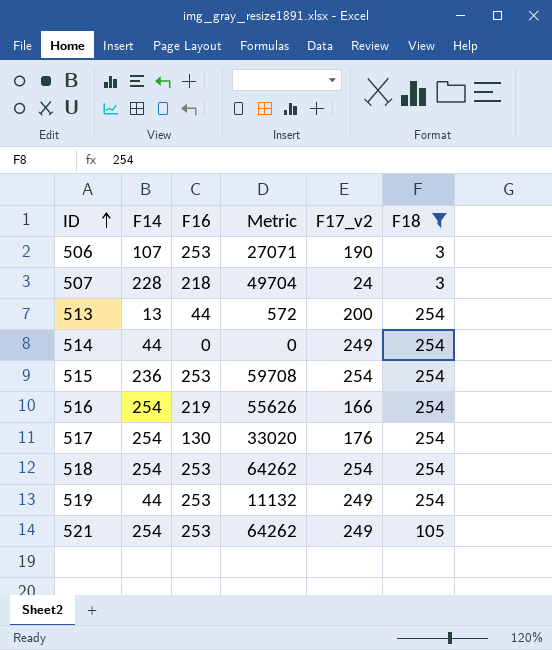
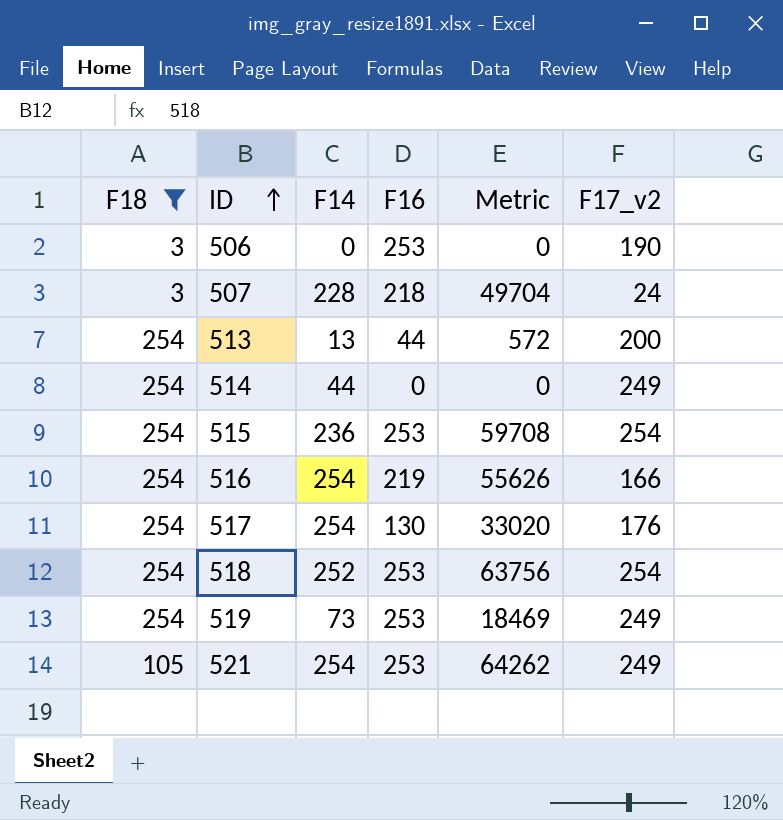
column F18 | position: 6 -> 1
506 | F14: 107 -> 0
506 | Metric: 27071 -> 0
518 | F14: 254 -> 252
518 | Metric: 64262 -> 63756
519 | F14: 44 -> 73
519 | Metric: 11132 -> 18469

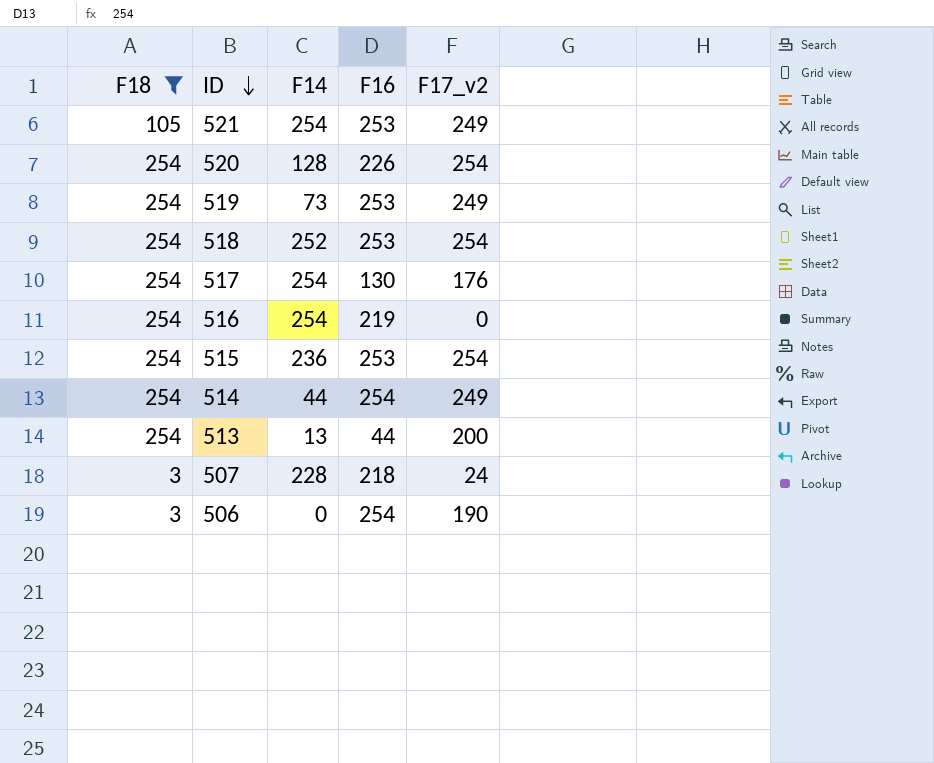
row order: ID ascending -> ID descending
column Metric | formula: [F14] * [F16] -> none
row 520: none -> 254 | 128 | 226 | 254
516 | F17_v2: 166 -> 0
514 | F16: 0 -> 254
506 | F16: 253 -> 254

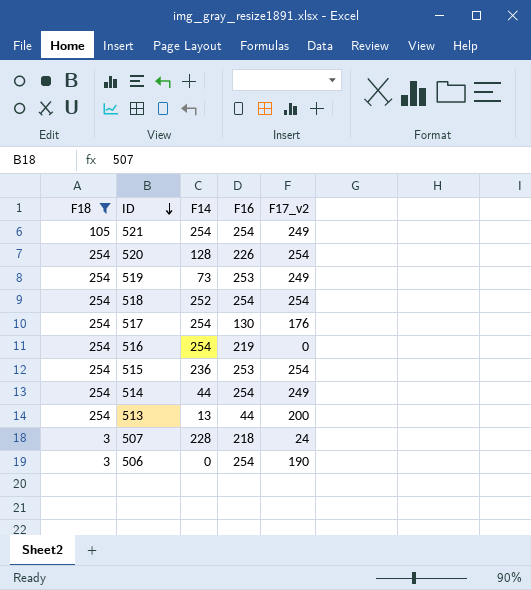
521 | F16: 253 -> 254
518 | F16: 253 -> 254

